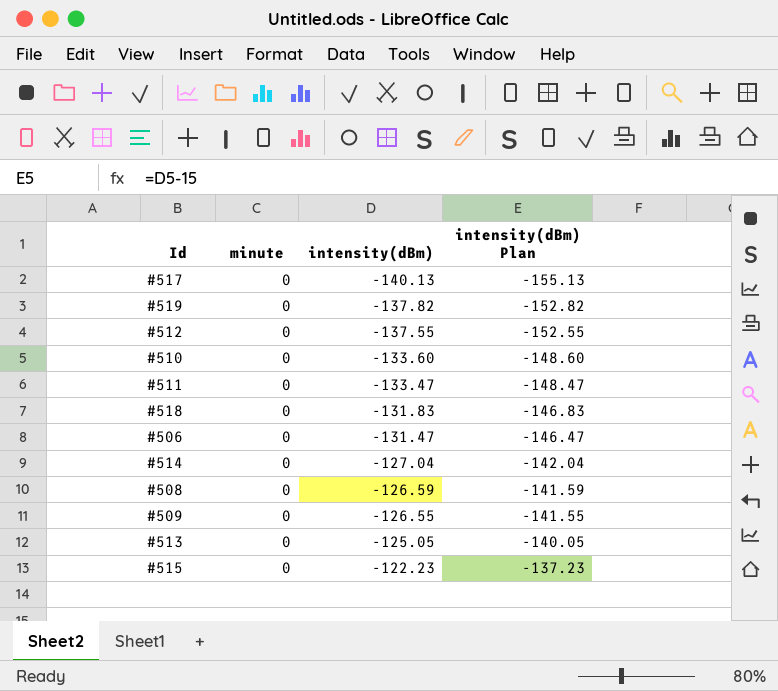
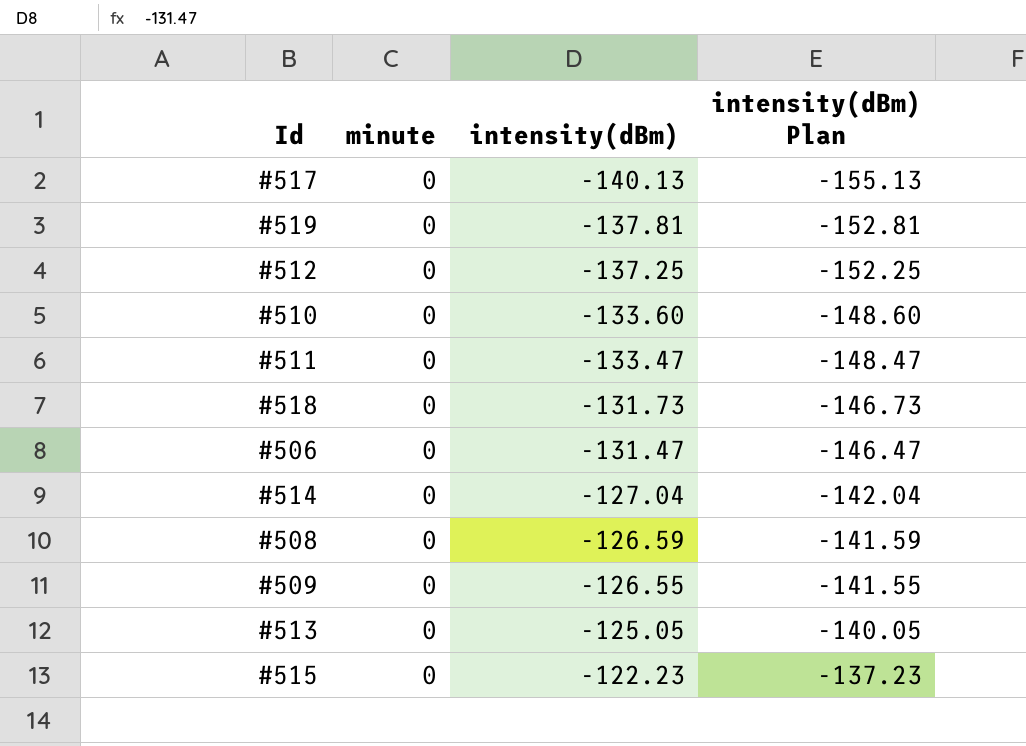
#519 | intensity(dBm): -137.82 -> -137.81
#519 | intensity(dBm) Plan: -152.82 -> -152.81
#512 | intensity(dBm): -137.55 -> -137.25
#512 | intensity(dBm) Plan: -152.55 -> -152.25
#518 | intensity(dBm): -131.83 -> -131.73
#518 | intensity(dBm) Plan: -146.83 -> -146.73

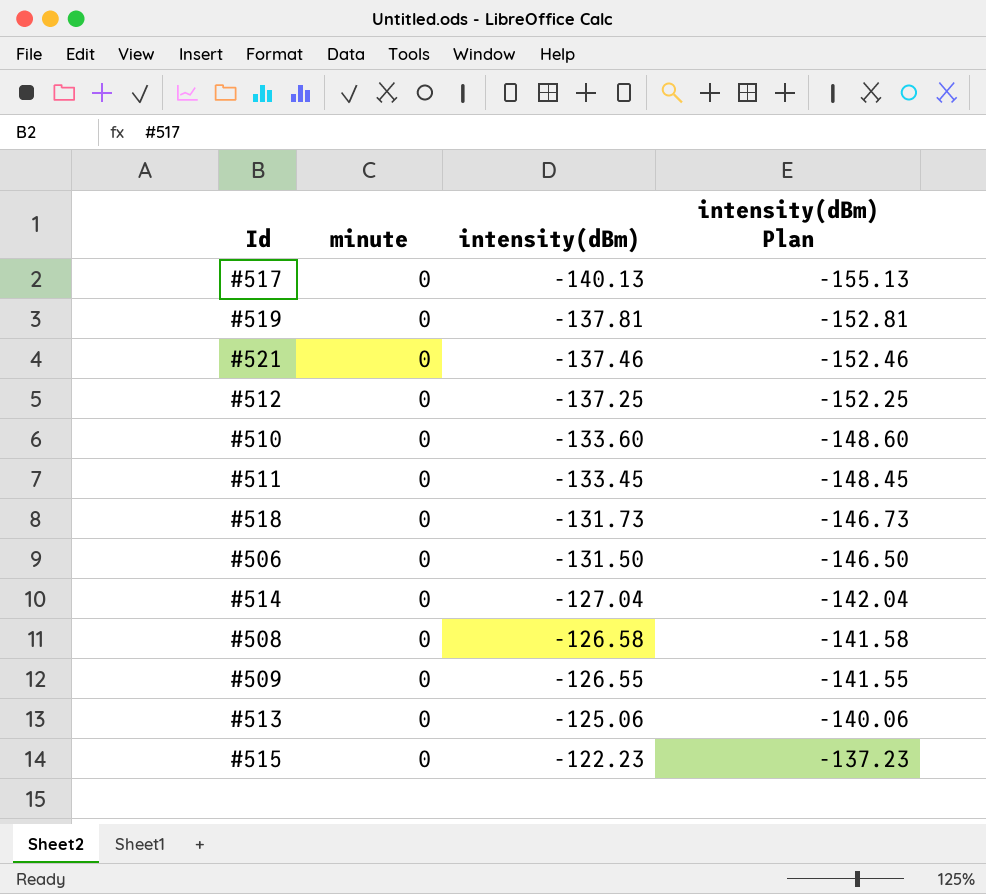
row #521: none -> 0 | -137.46 | -152.46
#511 | intensity(dBm): -133.47 -> -133.45
#511 | intensity(dBm) Plan: -148.47 -> -148.45
#506 | intensity(dBm): -131.47 -> -131.50
#506 | intensity(dBm) Plan: -146.47 -> -146.50
#508 | intensity(dBm): -126.59 -> -126.58
#508 | intensity(dBm) Plan: -141.59 -> -141.58
#513 | intensity(dBm): -125.05 -> -125.06
#513 | intensity(dBm) Plan: -140.05 -> -140.06

